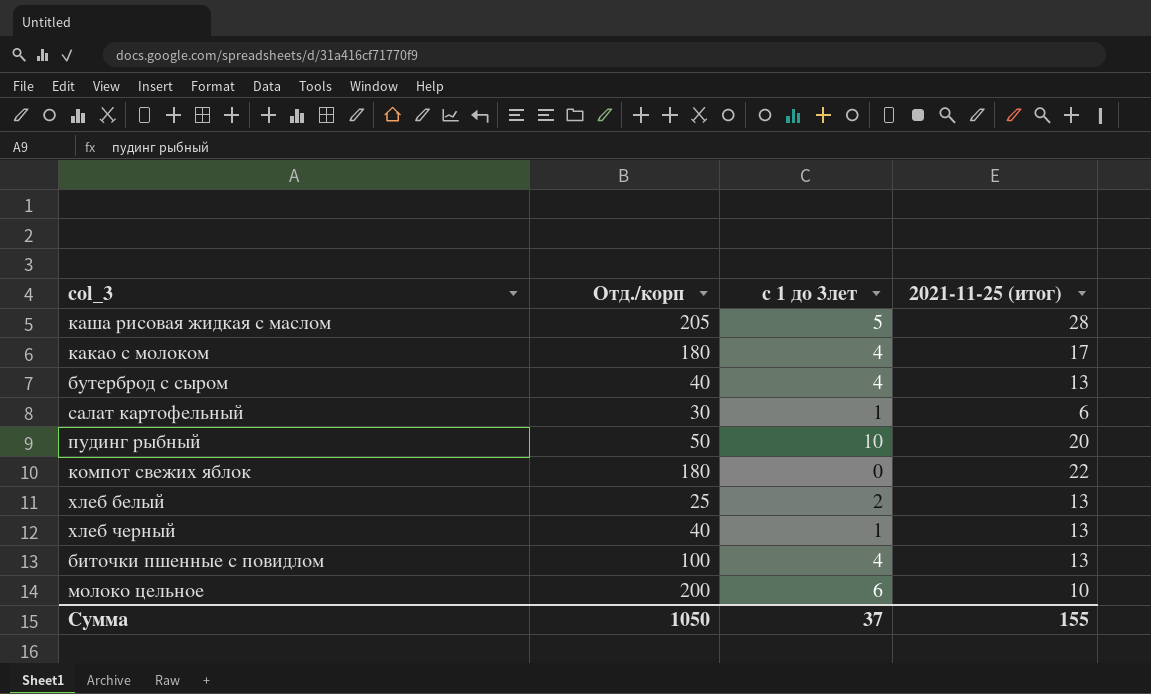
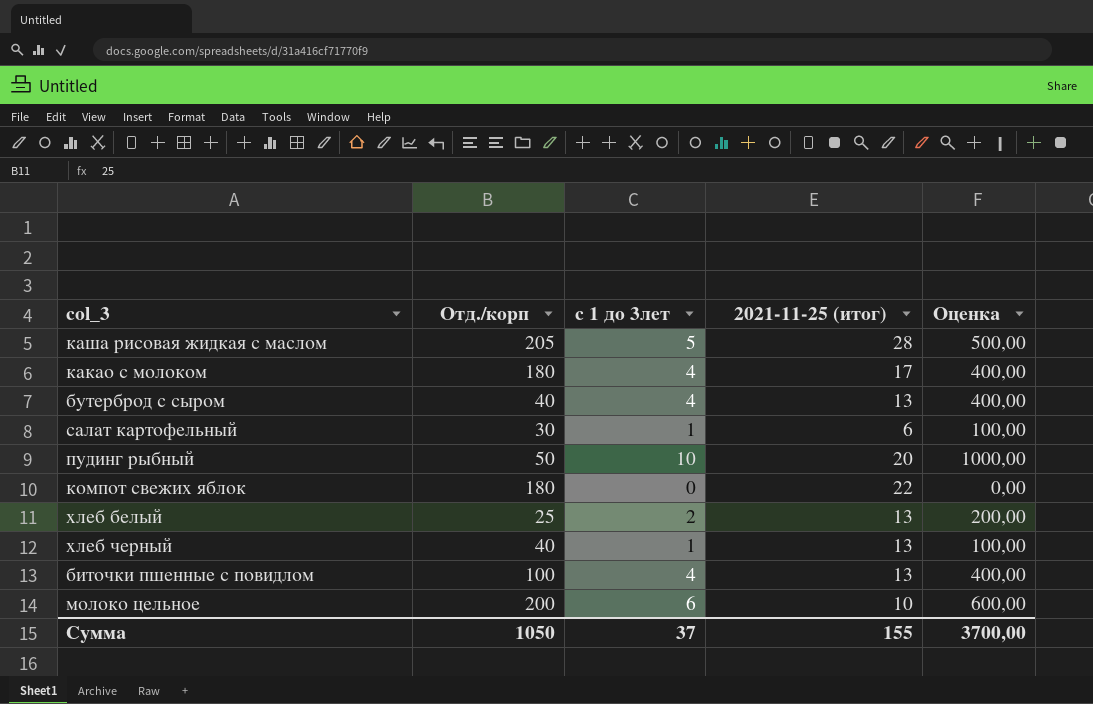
column Оценка | formula: none -> [с 1 до 3лет] * 100

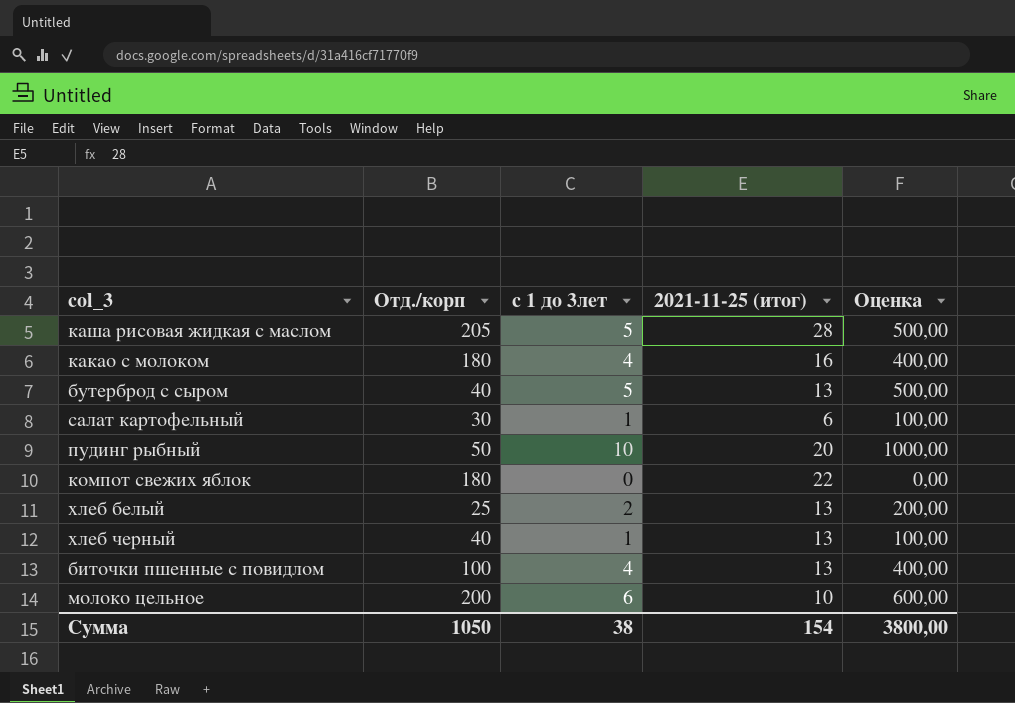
какао с молоком | 2021-11-25 (итог): 17 -> 16
бутерброд с сыром | с 1 до 3лет: 4 -> 5
бутерброд с сыром | Оценка: 400,00 -> 500,00
Сумма | с 1 до 3лет: 37 -> 38
Сумма | 2021-11-25 (итог): 155 -> 154
Сумма | Оценка: 3700,00 -> 3800,00

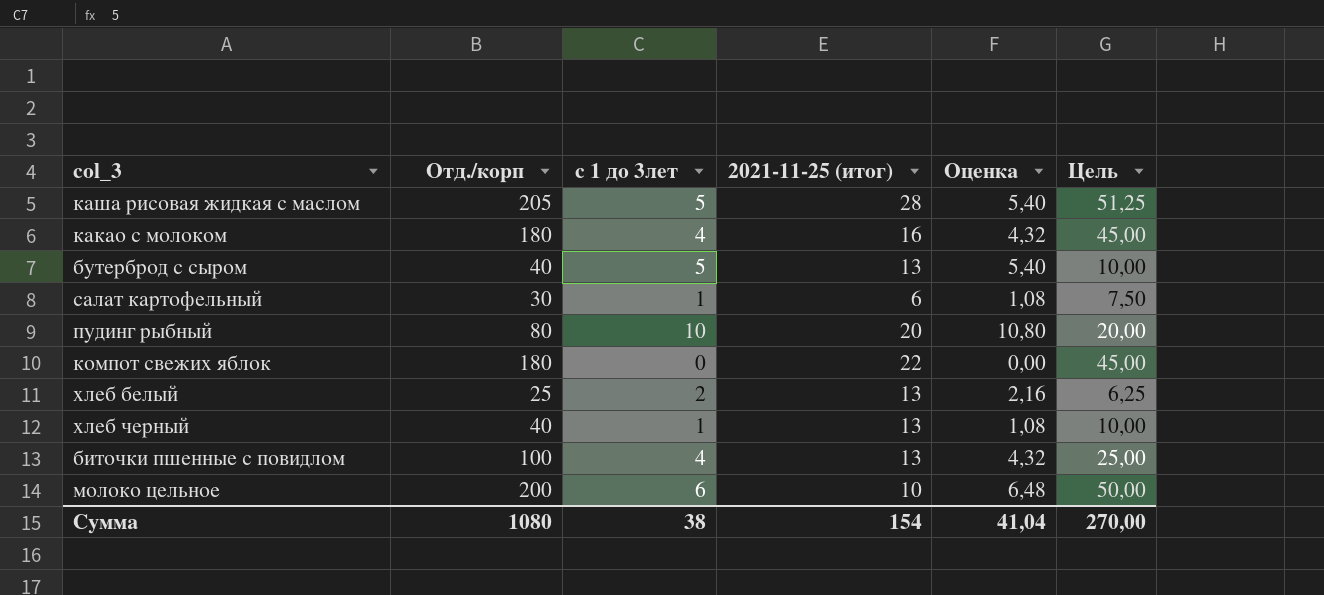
column Оценка | formula: [с 1 до 3лет] * 100 -> [с 1 до 3лет] * 1,08
column Цель | formula: none -> [Отд./корп] * 0,25
пудинг рыбный | Отд./корп: 50 -> 80
Сумма | Отд./корп: 1050 -> 1080
Сумма | Оценка: 3800,00 -> 41,04

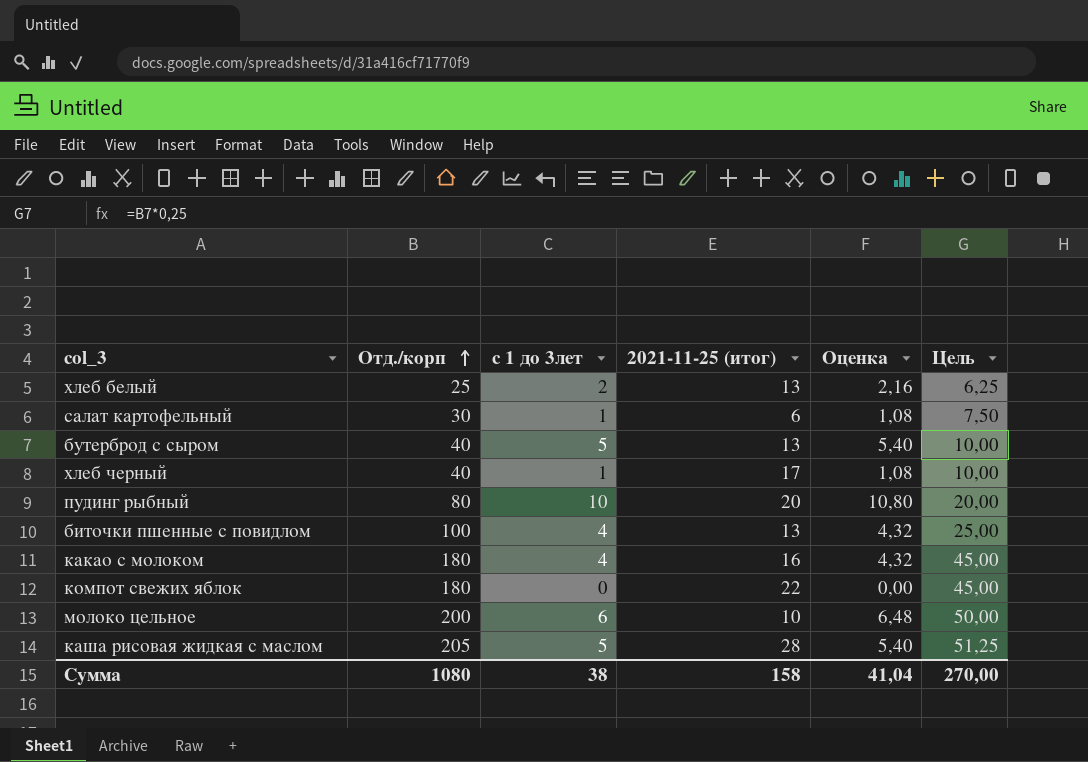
row order: none -> Отд./корп ascending
хлеб черный | 2021-11-25 (итог): 13 -> 17
Сумма | 2021-11-25 (итог): 154 -> 158

